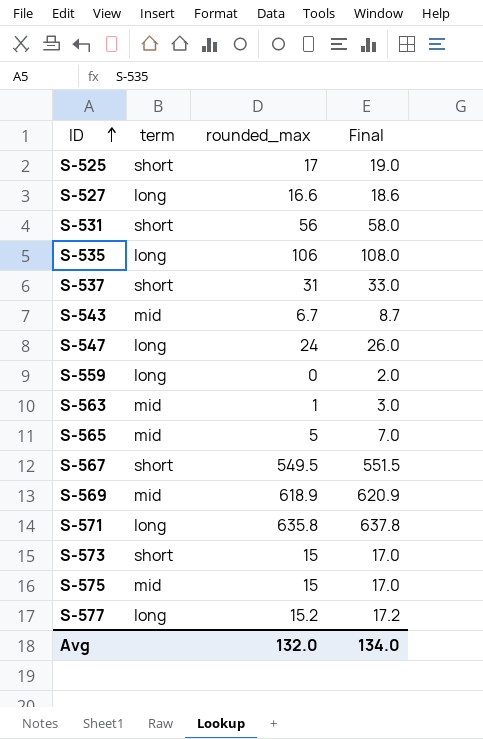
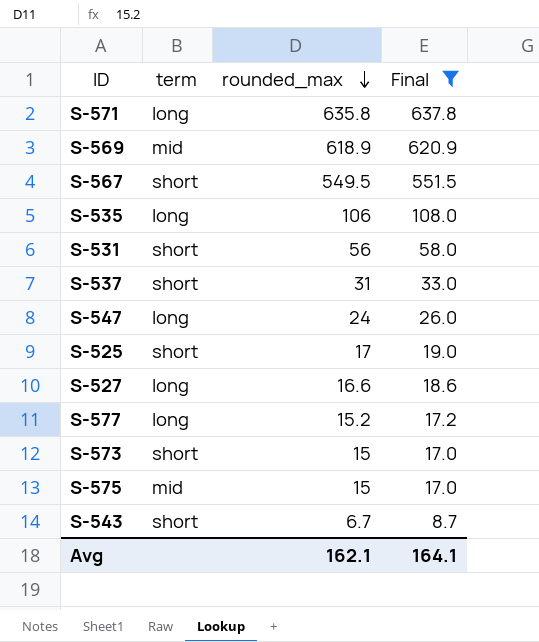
filter: none -> Final >= 8.7
row order: ID ascending -> rounded_max descending
S-543 | term: mid -> short
Avg | rounded_max: 132.0 -> 162.1
Avg | Final: 134.0 -> 164.1

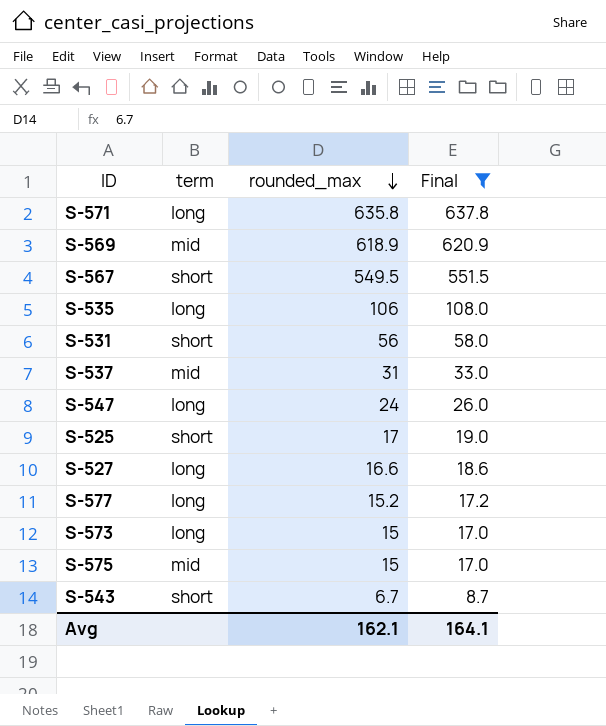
S-537 | term: short -> mid
S-573 | term: short -> long

